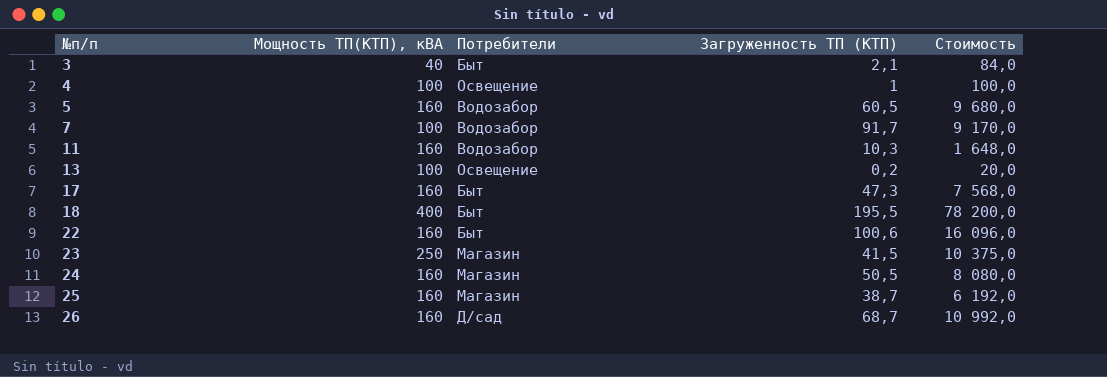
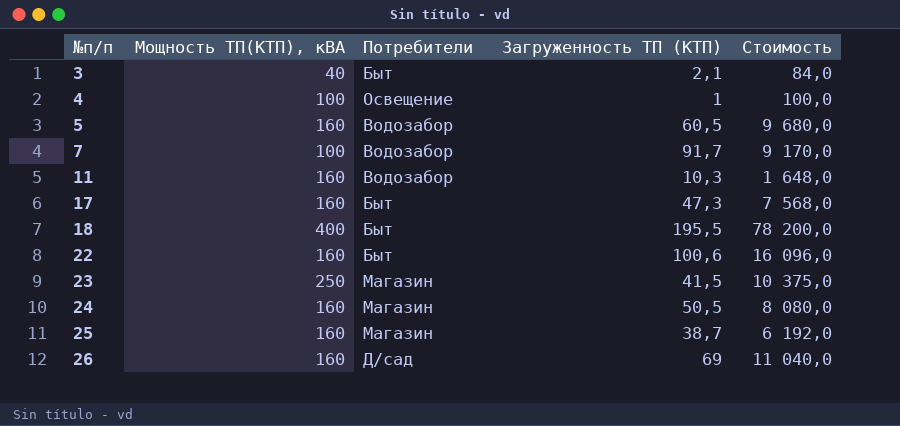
row 13: 100 | Освещение | 0,2 | 20,0 -> none
26 | Загруженность ТП (КТП): 68,7 -> 69
26 | Стоимость: 10 992,0 -> 11 040,0

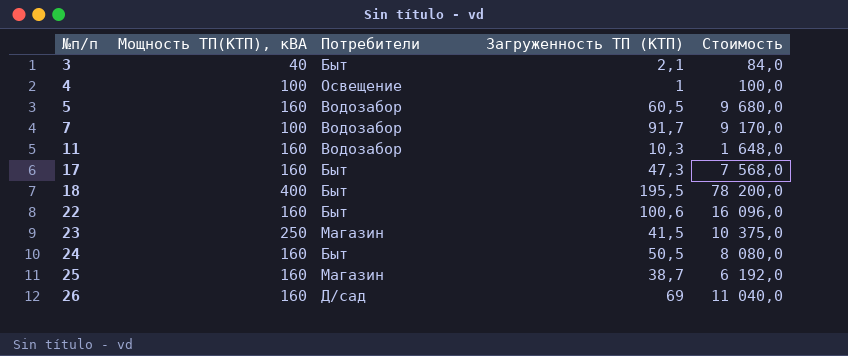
24 | Потребители: Магазин -> Быт

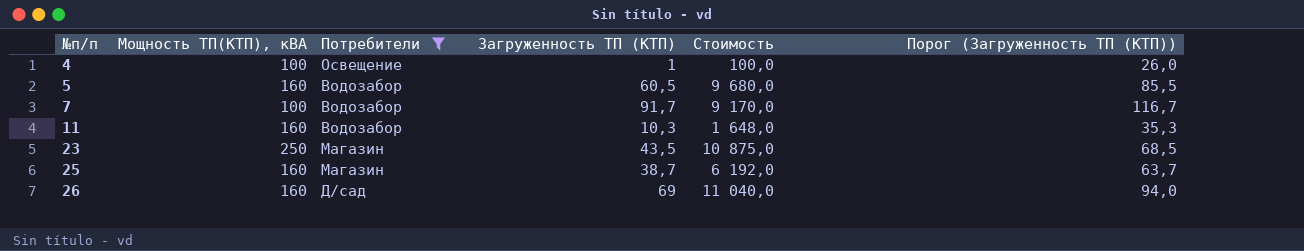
filter: none -> Потребители != Быт
column Порог (Загруженность ТП (КТП)) | formula: none -> [Загруженность ТП (КТП)] + 25
23 | Загруженность ТП (КТП): 41,5 -> 43,5
23 | Стоимость: 10 375,0 -> 10 875,0

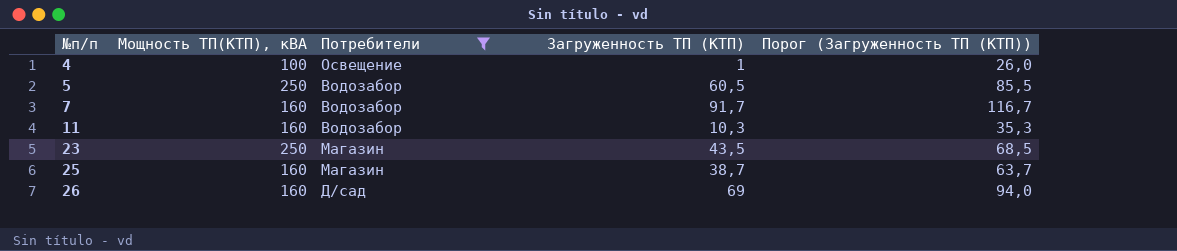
column Стоимость | formula: [Мощность ТП(КТП), кВА] * [Загруженность ТП (КТП)] -> none
5 | Мощность ТП(КТП), кВА: 160 -> 250
7 | Мощность ТП(КТП), кВА: 100 -> 160

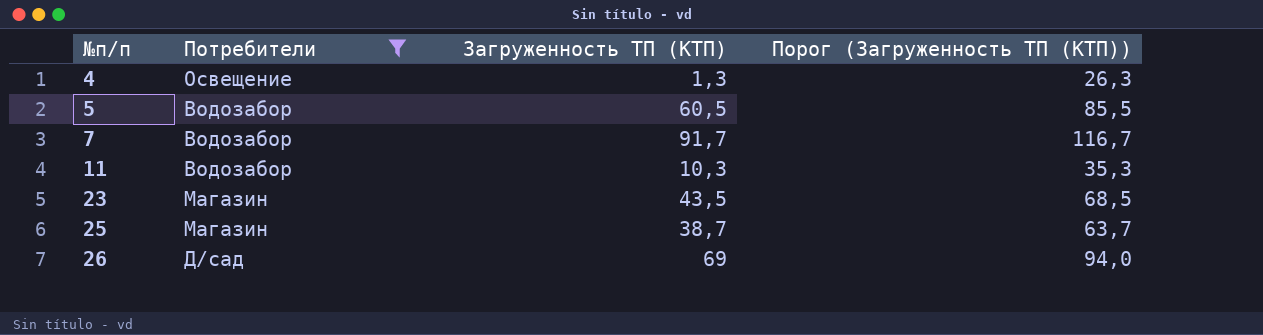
column Мощность ТП(КТП), кВА | position: 2 -> none
4 | Загруженность ТП (КТП): 1 -> 1,3
4 | Порог (Загруженность ТП (КТП)): 26,0 -> 26,3

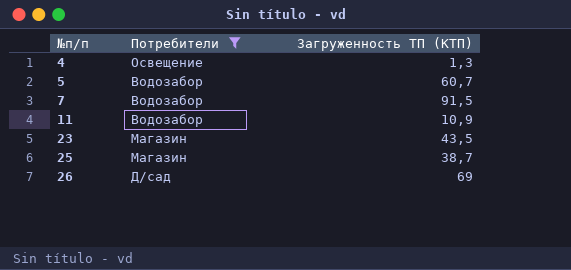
column Порог (Загруженность ТП (КТП)) | formula: [Загруженность ТП (КТП)] + 25 -> none
5 | Загруженность ТП (КТП): 60,5 -> 60,7
7 | Загруженность ТП (КТП): 91,7 -> 91,5
11 | Загруженность ТП (КТП): 10,3 -> 10,9

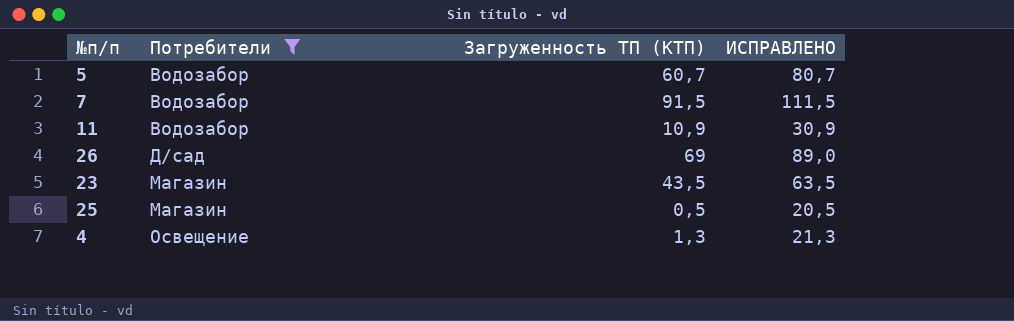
row order: №п/п ascending -> Потребители ascending
column ИСПРАВЛЕНО | formula: none -> [Загруженность ТП (КТП)] + 20
25 | Загруженность ТП (КТП): 38,7 -> 0,5

